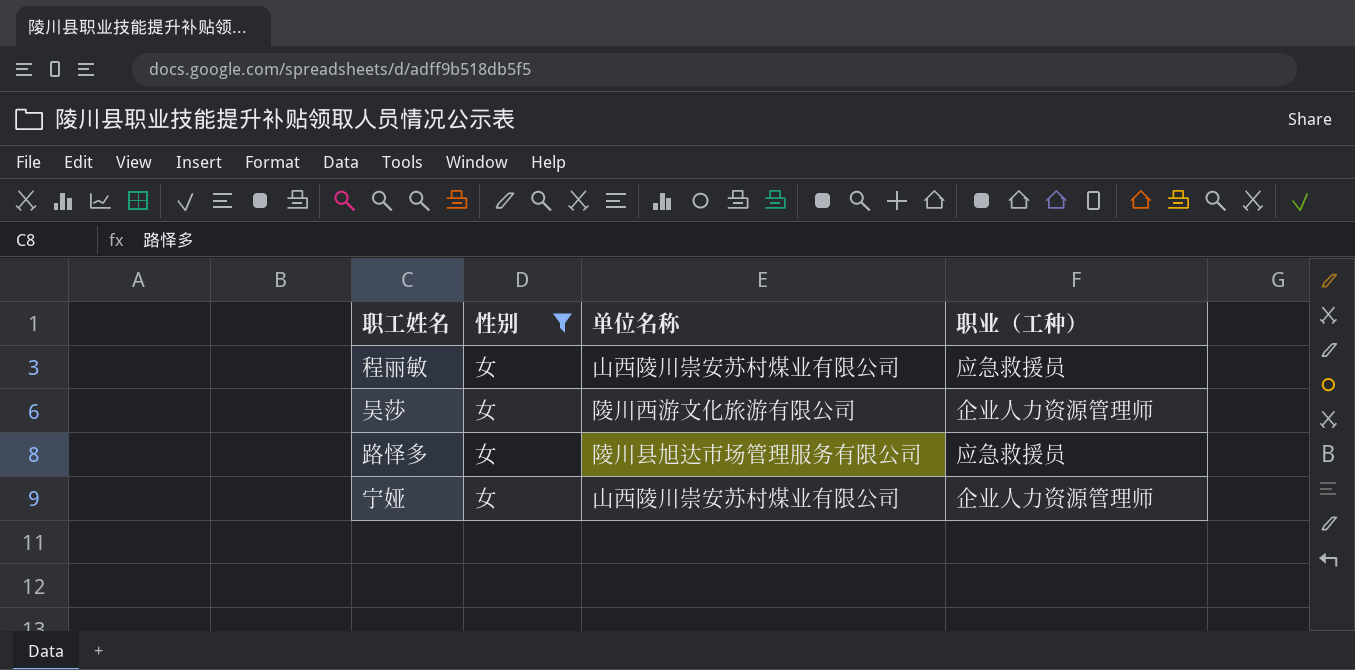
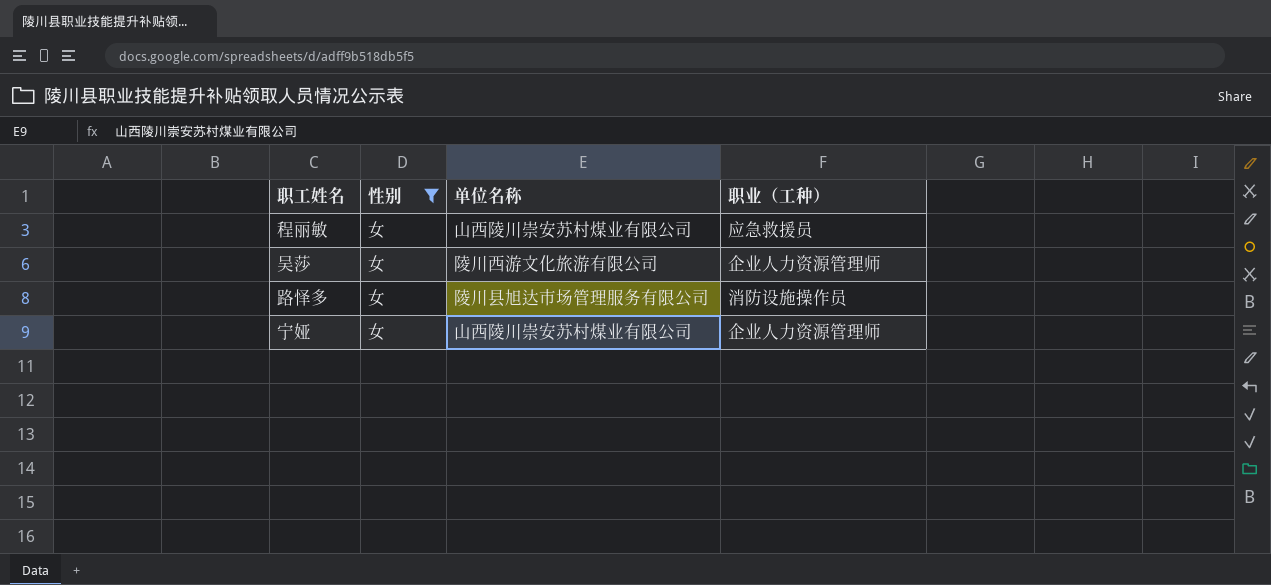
路怿多 | 职业（工种）: 应急救援员 -> 消防设施操作员

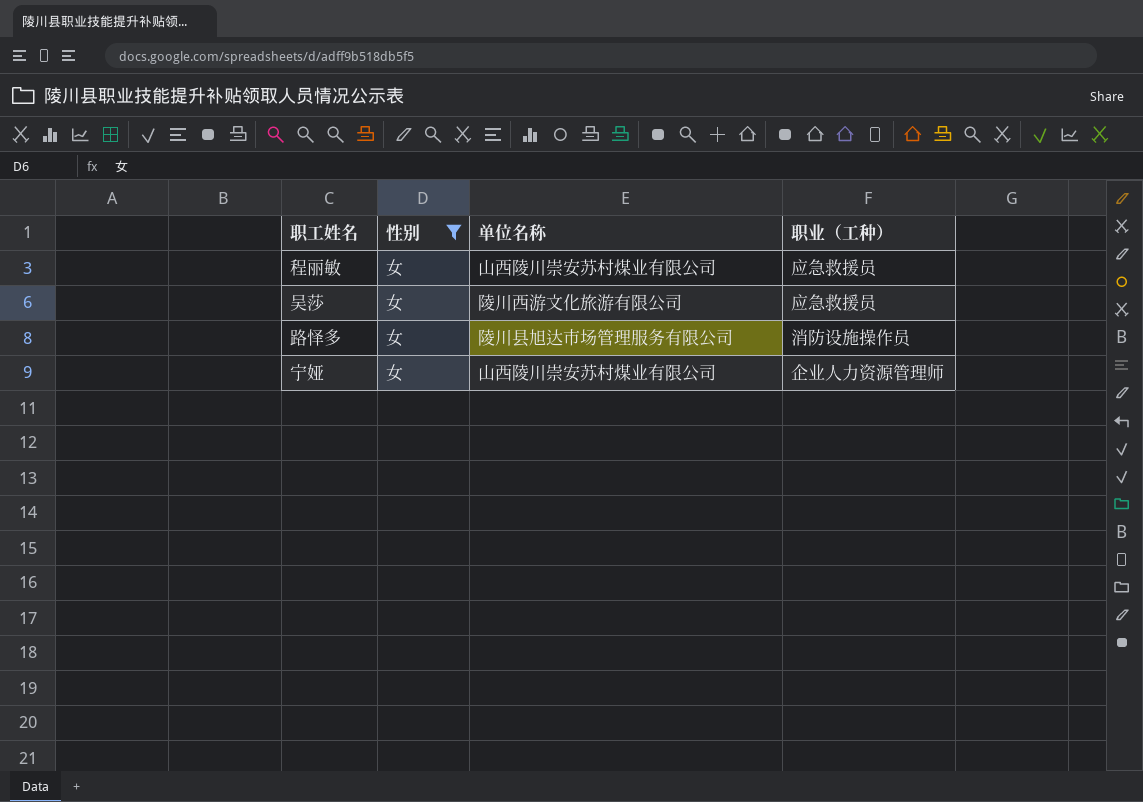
吴莎 | 职业（工种）: 企业人力资源管理师 -> 应急救援员

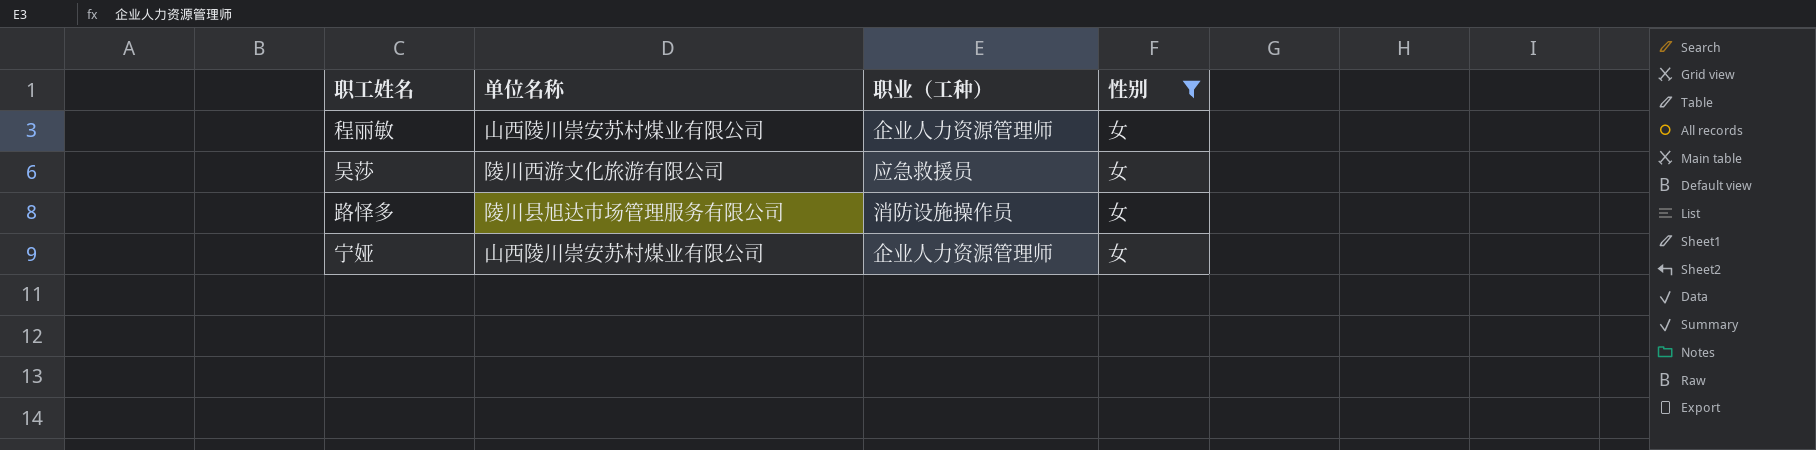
column 性别 | position: 2 -> 4
程丽敏 | 职业（工种）: 应急救援员 -> 企业人力资源管理师

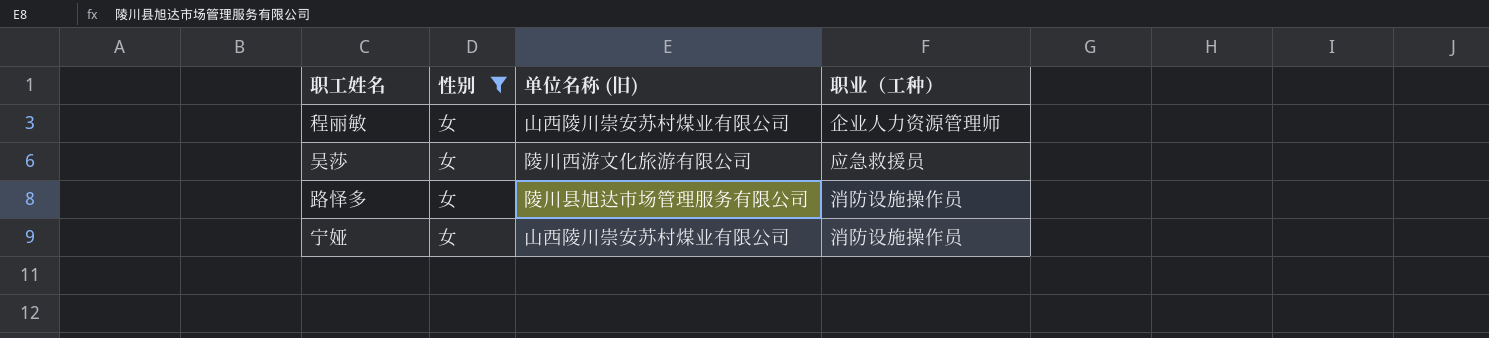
column 性别 | position: 4 -> 2
column name: 单位名称 -> 单位名称 (旧)
宁娅 | 职业（工种）: 企业人力资源管理师 -> 消防设施操作员

